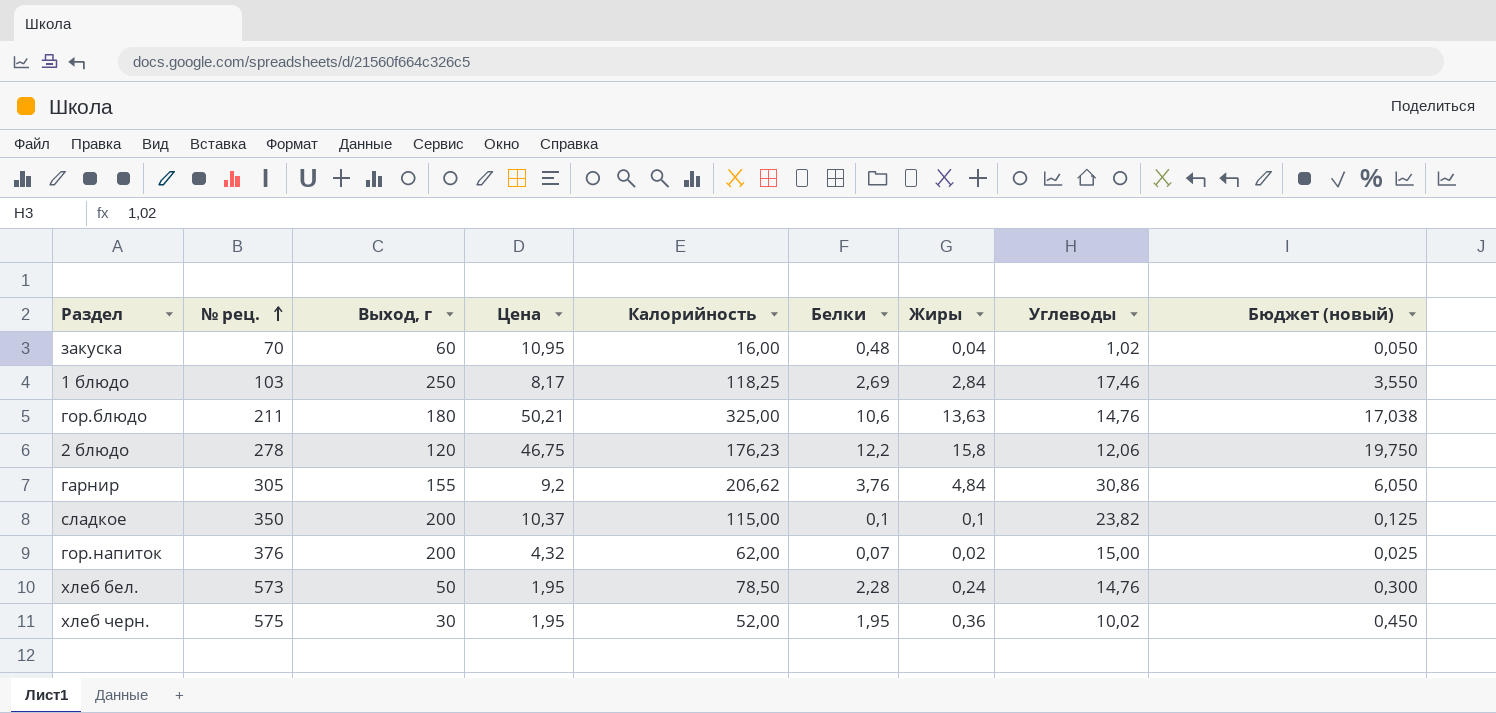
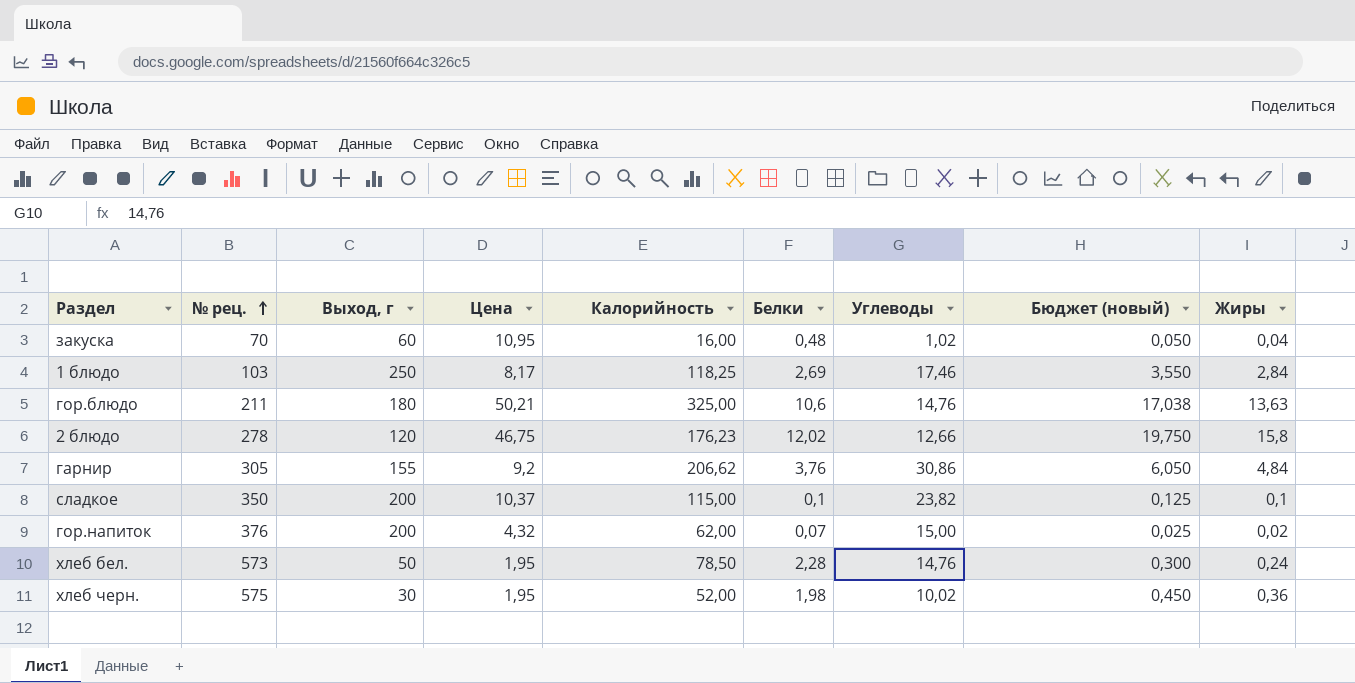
column Жиры | position: 7 -> 9
2 блюдо | Белки: 12,2 -> 12,02
2 блюдо | Углеводы: 12,06 -> 12,66
хлеб черн. | Белки: 1,95 -> 1,98

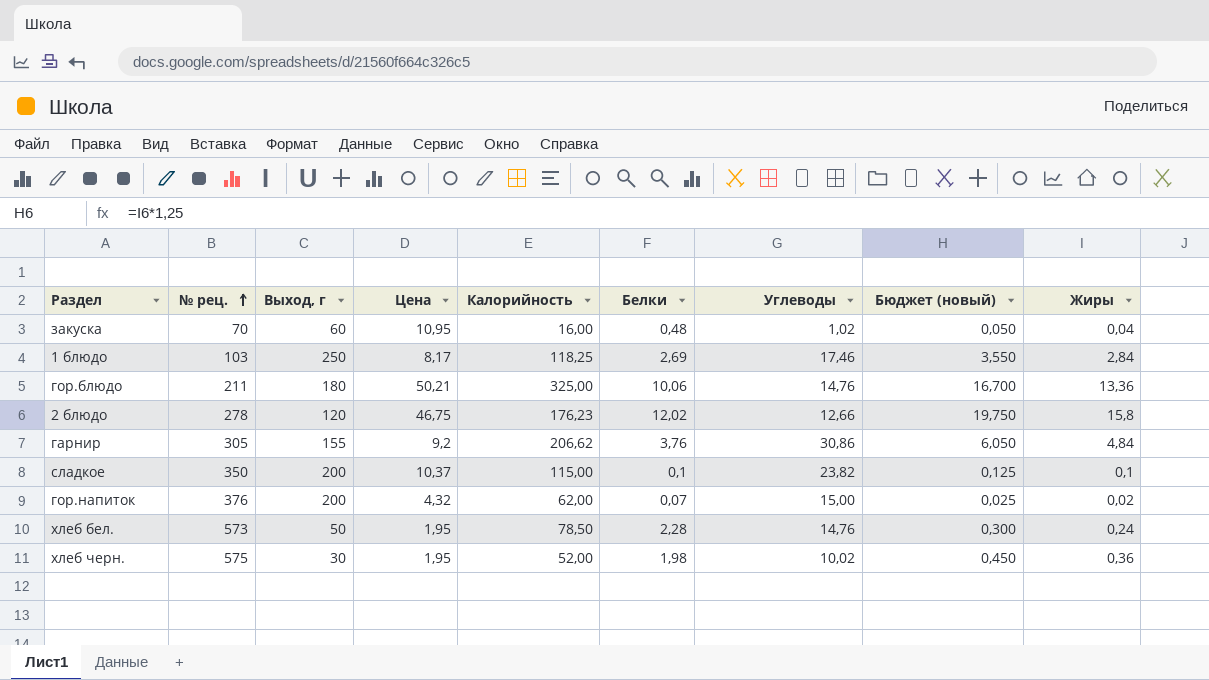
гор.блюдо | Белки: 10,6 -> 10,06
гор.блюдо | Бюджет (новый): 17,038 -> 16,700
гор.блюдо | Жиры: 13,63 -> 13,36

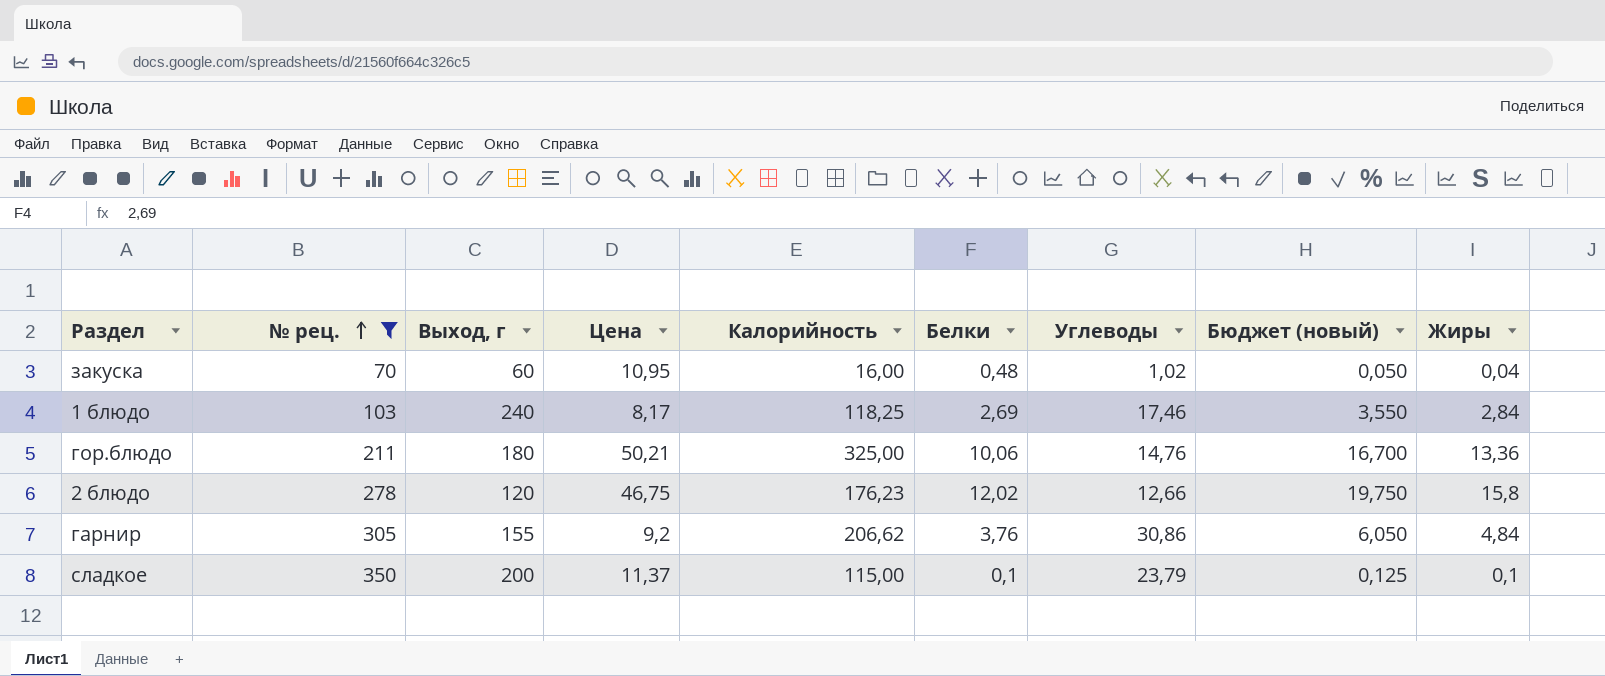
filter: none -> № рец. <= 350
1 блюдо | Выход, г: 250 -> 240
сладкое | Цена: 10,37 -> 11,37
сладкое | Углеводы: 23,82 -> 23,79

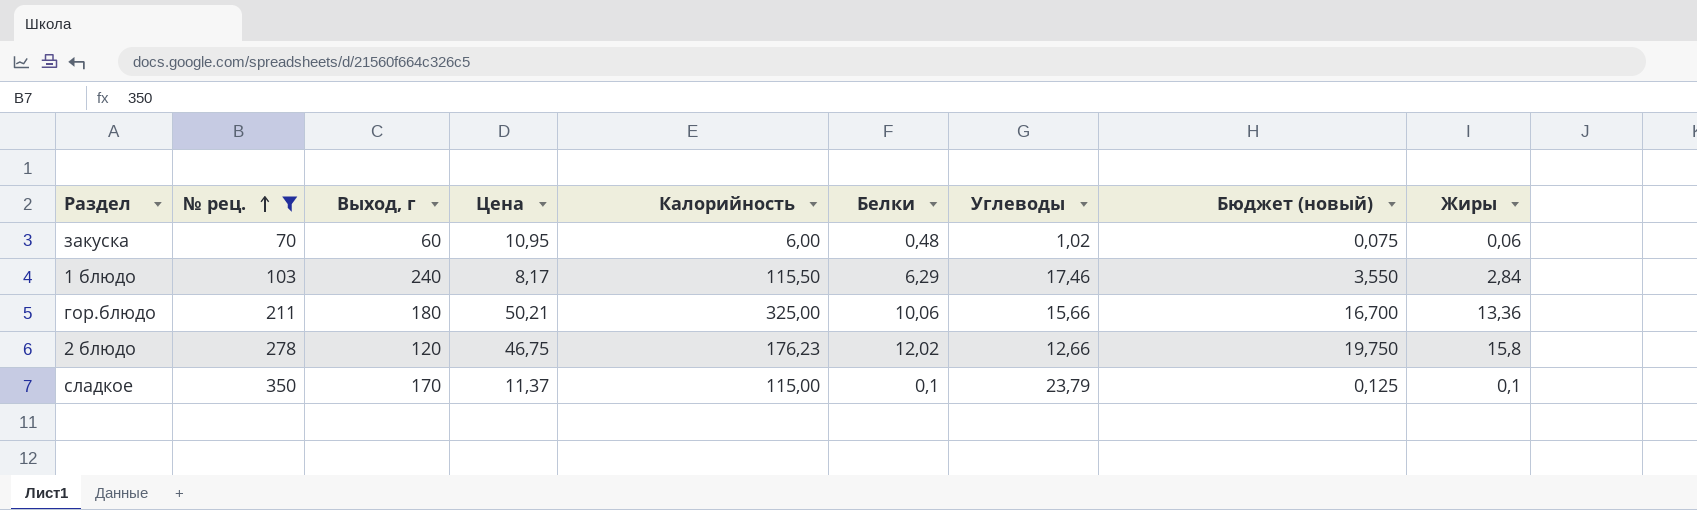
row гарнир: 305 | 155 | 9,2 | 206,62 | 3,76 | 30,86 | 6,050 | 4,84 -> none
закуска | Калорийность: 16,00 -> 6,00
закуска | Бюджет (новый): 0,050 -> 0,075
закуска | Жиры: 0,04 -> 0,06
1 блюдо | Калорийность: 118,25 -> 115,50
1 блюдо | Белки: 2,69 -> 6,29
гор.блюдо | Углеводы: 14,76 -> 15,66
сладкое | Выход, г: 200 -> 170

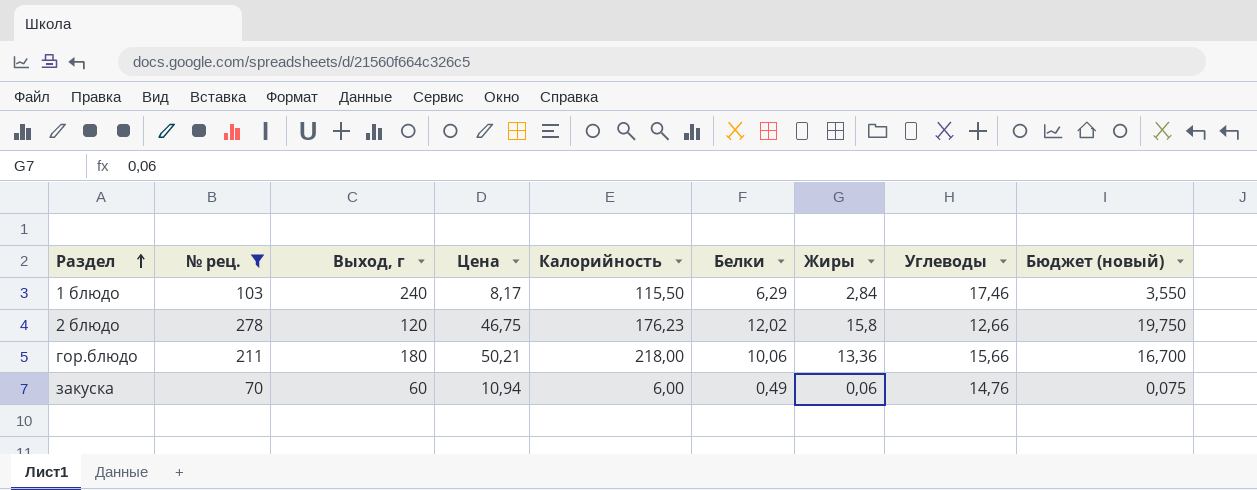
row order: № рец. ascending -> Раздел ascending
column Жиры | position: 9 -> 7
row сладкое: 350 | 170 | 11,37 | 115,00 | 0,1 | 23,79 | 0,125 | 0,1 -> none
гор.блюдо | Калорийность: 325,00 -> 218,00
закуска | Цена: 10,95 -> 10,94
закуска | Белки: 0,48 -> 0,49
закуска | Углеводы: 1,02 -> 14,76

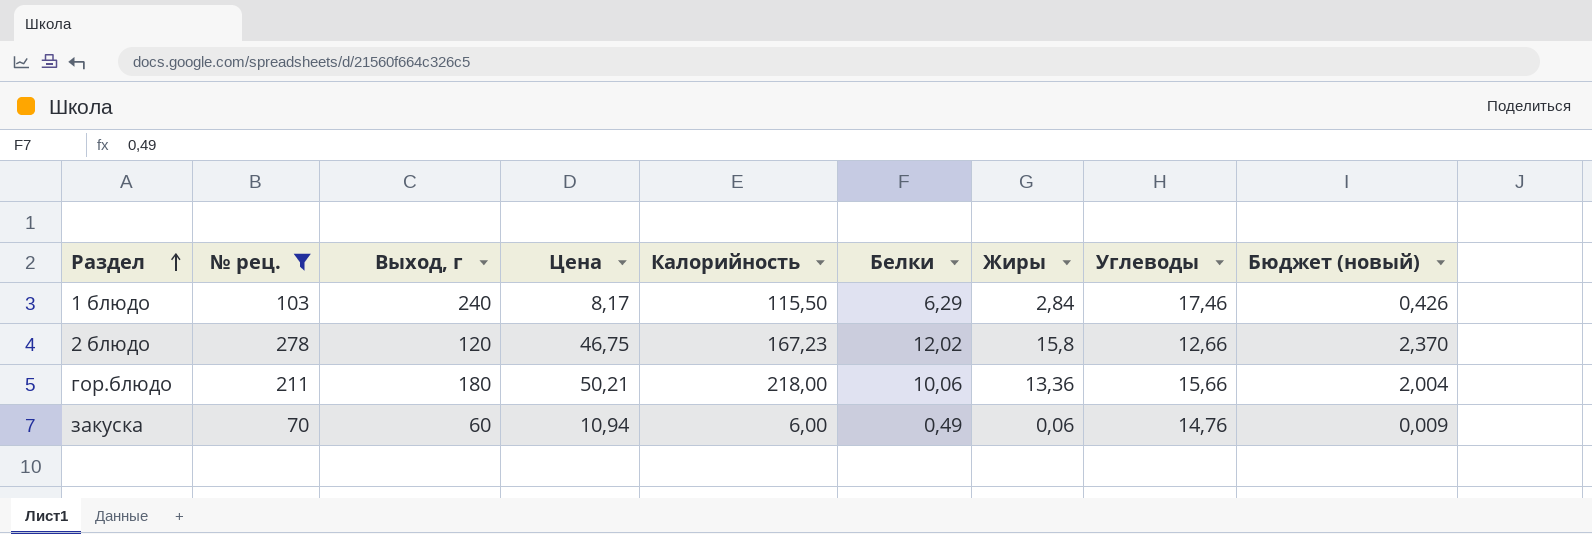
column Бюджет (новый) | formula: [Жиры] * 1,25 -> [Жиры] * 0,15
2 блюдо | Калорийность: 176,23 -> 167,23

